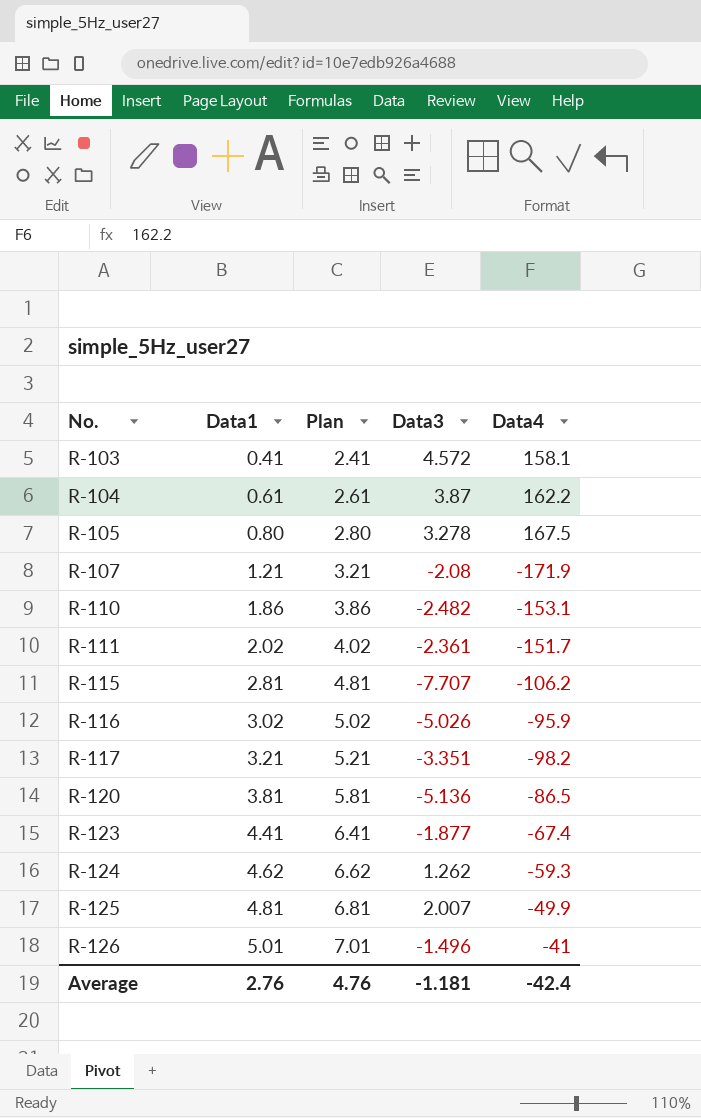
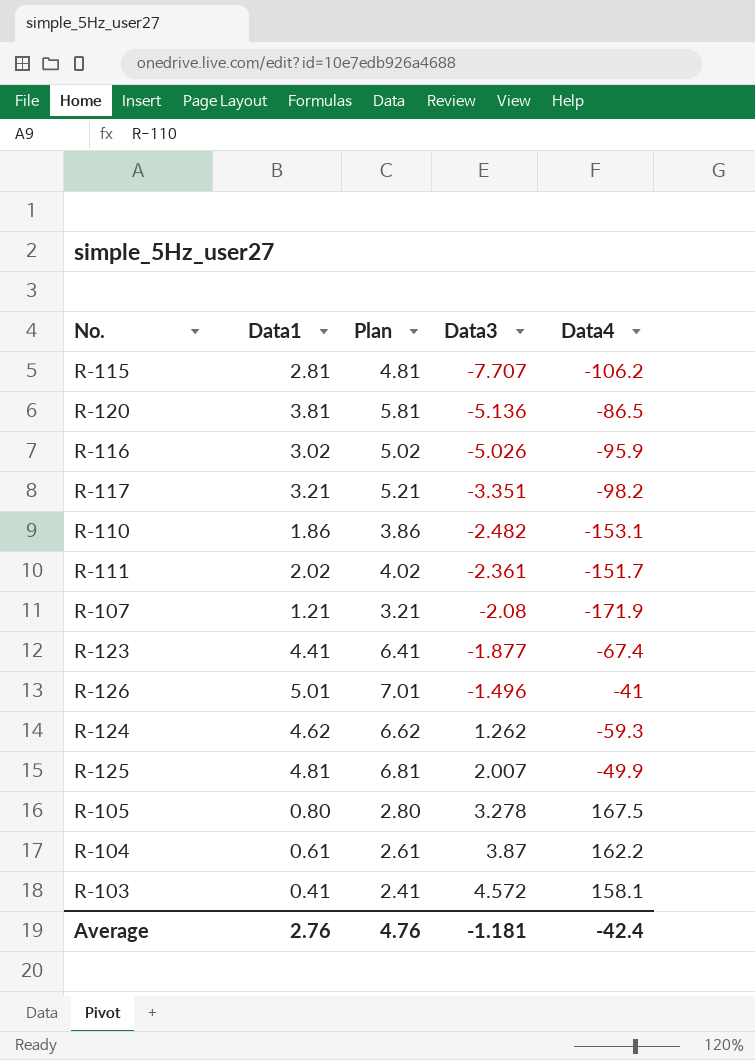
row order: No. ascending -> Data3 ascending

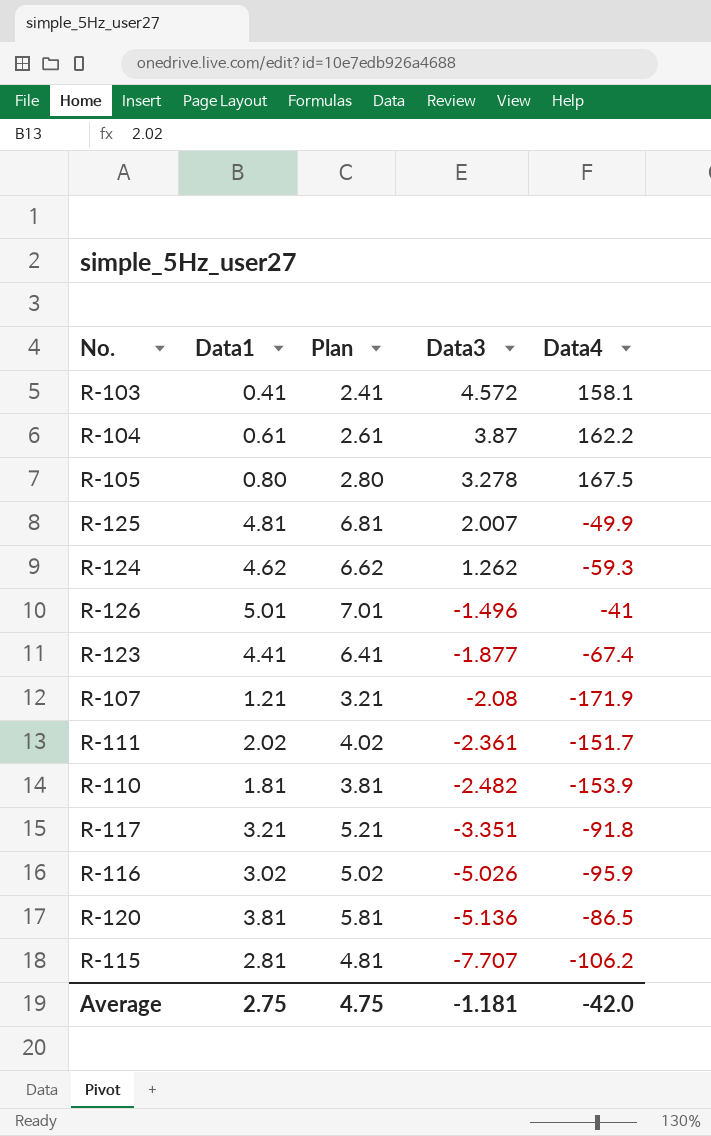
row order: Data3 ascending -> Data3 descending
R-110 | Data1: 1.86 -> 1.81
R-110 | Plan: 3.86 -> 3.81
R-110 | Data4: -153.1 -> -153.9
R-117 | Data4: -98.2 -> -91.8
Average | Data1: 2.76 -> 2.75
Average | Plan: 4.76 -> 4.75
Average | Data4: -42.4 -> -42.0

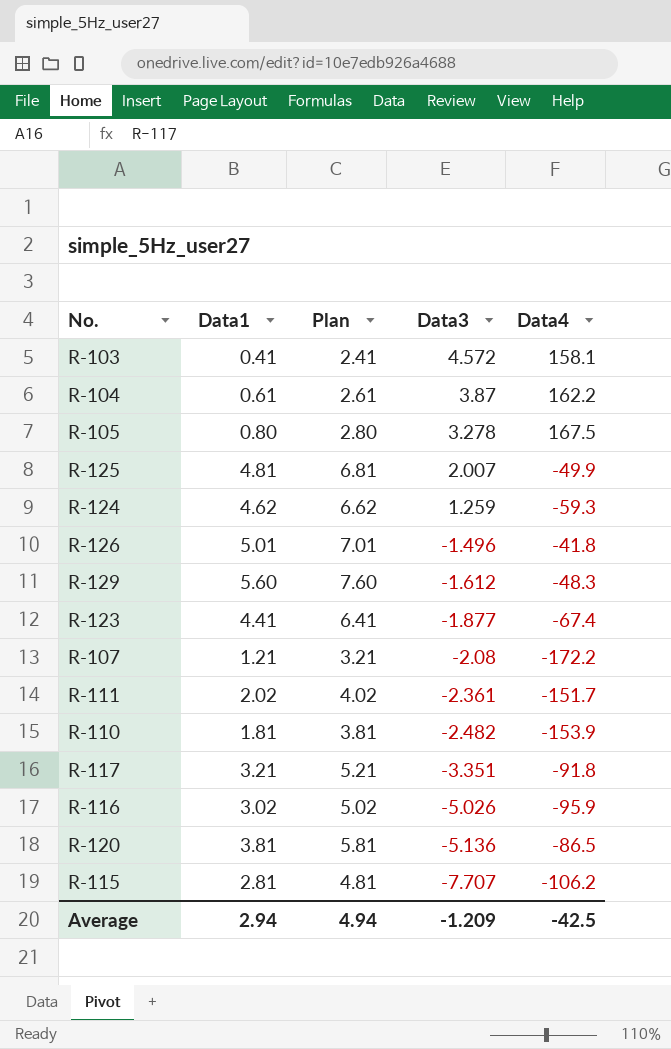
R-124 | Data3: 1.262 -> 1.259
R-126 | Data4: -41 -> -41.8
row R-129: none -> 5.60 | 7.60 | -1.612 | -48.3
R-107 | Data4: -171.9 -> -172.2
Average | Data1: 2.75 -> 2.94
Average | Plan: 4.75 -> 4.94
Average | Data3: -1.181 -> -1.209
Average | Data4: -42.0 -> -42.5

